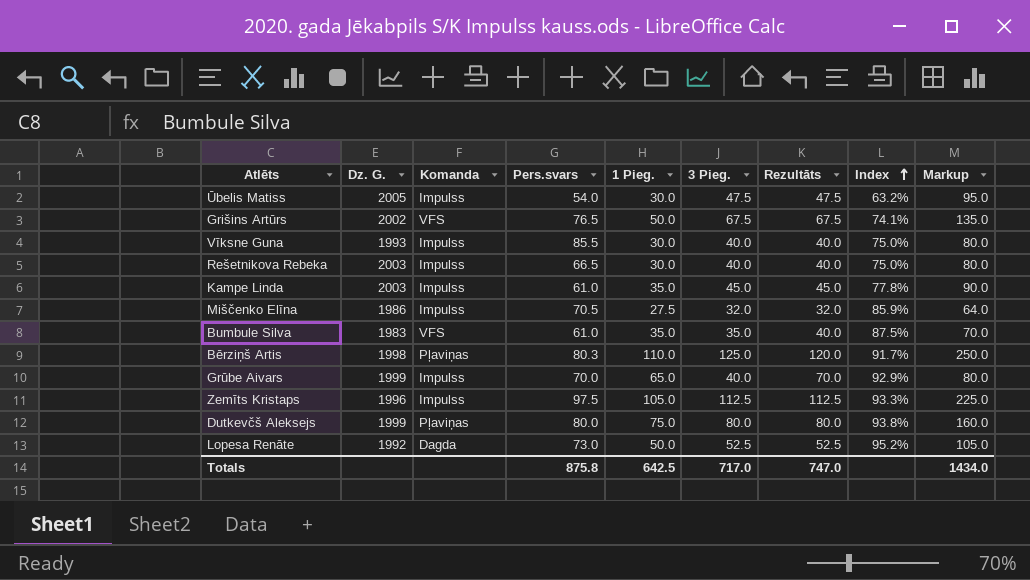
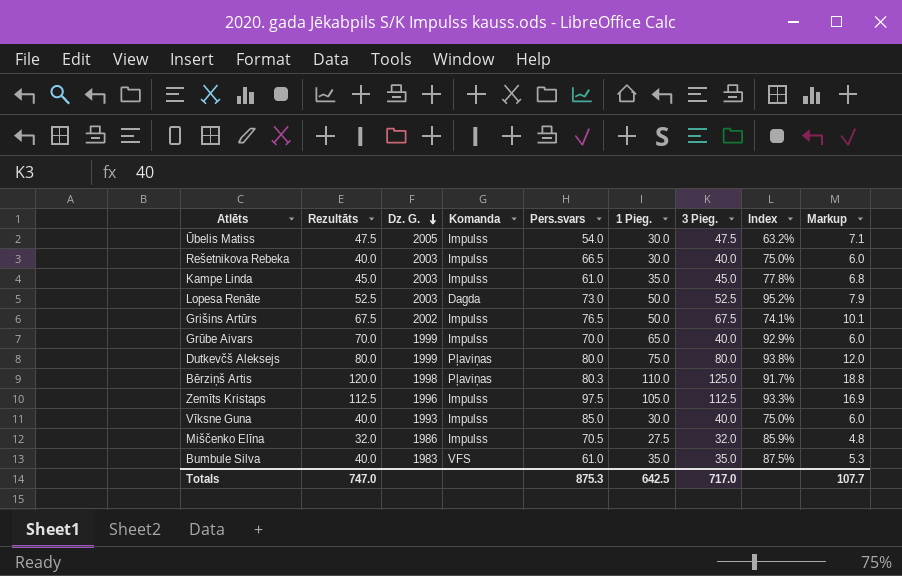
row order: Index ascending -> Dz. G. descending
column Rezultāts | position: 7 -> 2
column Markup | formula: [3 Pieg.] * 2 -> [3 Pieg.] * 0.15
Lopesa Renāte | Dz. G.: 1992 -> 2003
Grišins Artūrs | Komanda: VFS -> Impulss
Vīksne Guna | Pers.svars: 85.5 -> 85.0
Totals | Pers.svars: 875.8 -> 875.3
Totals | Markup: 1434.0 -> 107.7

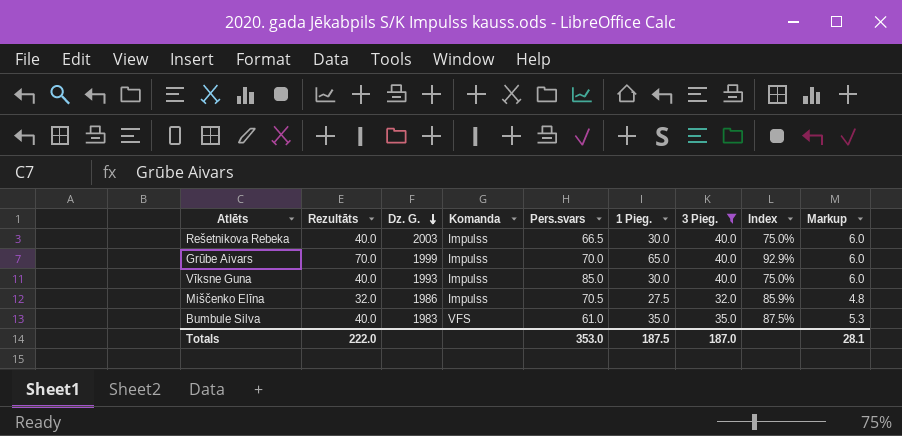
filter: none -> 3 Pieg. <= 40.0
Totals | Rezultāts: 747.0 -> 222.0
Totals | Pers.svars: 875.3 -> 353.0
Totals | 1 Pieg.: 642.5 -> 187.5
Totals | 3 Pieg.: 717.0 -> 187.0
Totals | Markup: 107.7 -> 28.1

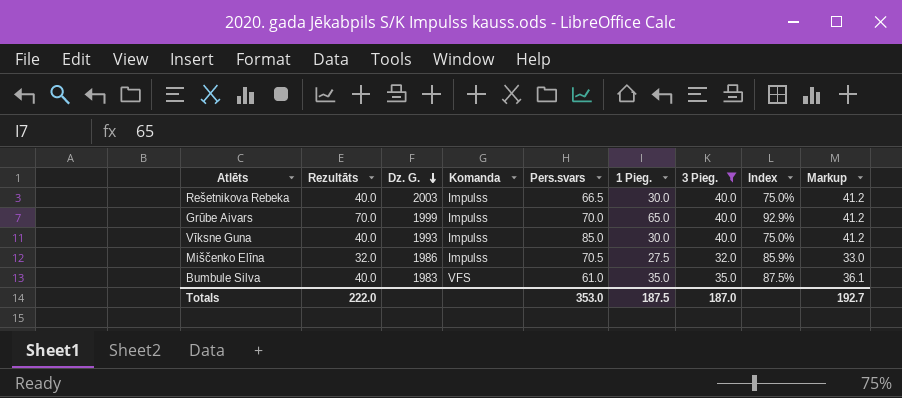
column Markup | formula: [3 Pieg.] * 0.15 -> [3 Pieg.] * 1.03
Totals | Markup: 28.1 -> 192.7

